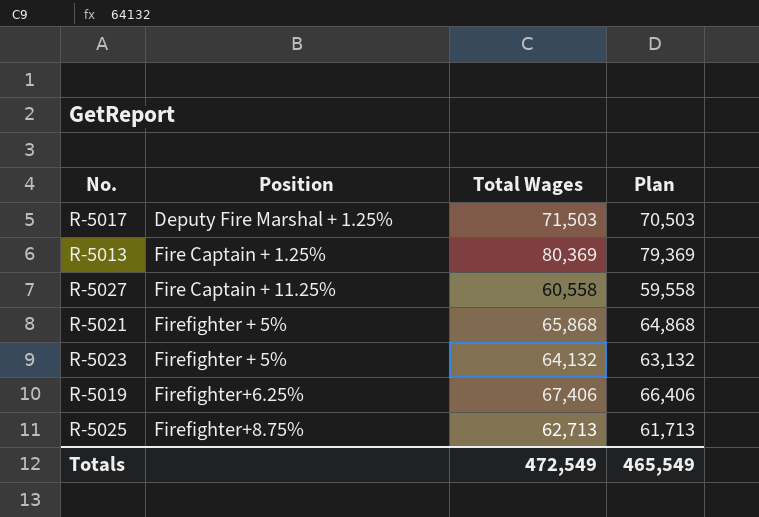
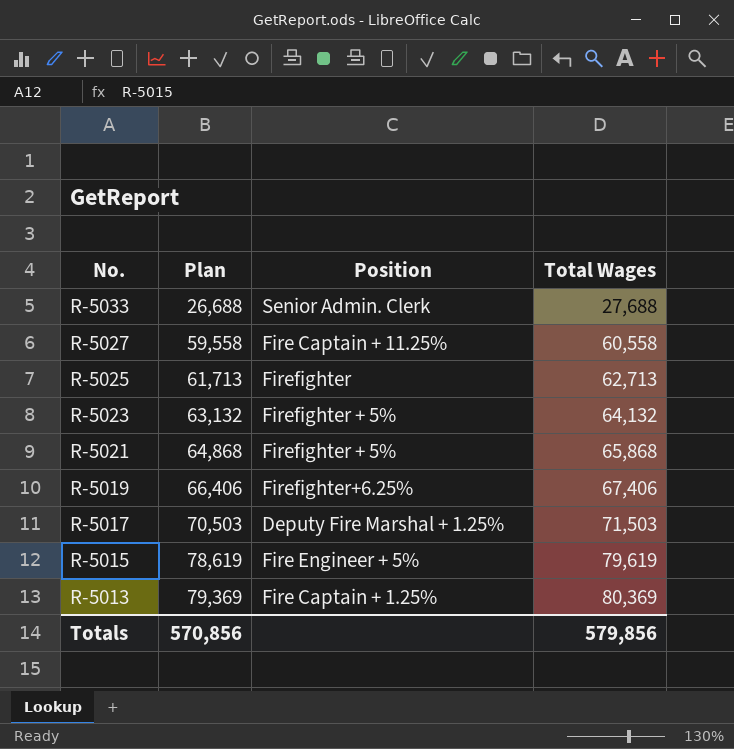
row order: Position ascending -> No. descending
column Plan | position: 4 -> 2
row R-5033: none -> 26,688 | Senior Admin. Clerk | 27,688
R-5025 | Position: Firefighter+8.75% -> Firefighter
row R-5015: none -> 78,619 | Fire Engineer + 5% | 79,619
Totals | Plan: 465,549 -> 570,856
Totals | Total Wages: 472,549 -> 579,856

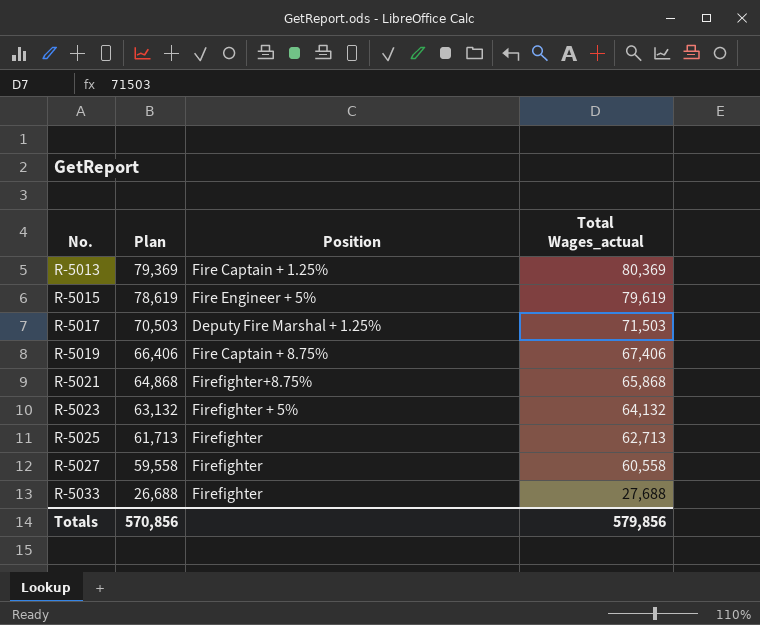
row order: No. descending -> No. ascending
column name: Total Wages -> Total Wages_actual
R-5019 | Position: Firefighter+6.25% -> Fire Captain + 8.75%
R-5021 | Position: Firefighter + 5% -> Firefighter+8.75%
R-5027 | Position: Fire Captain + 11.25% -> Firefighter
R-5033 | Position: Senior Admin. Clerk -> Firefighter

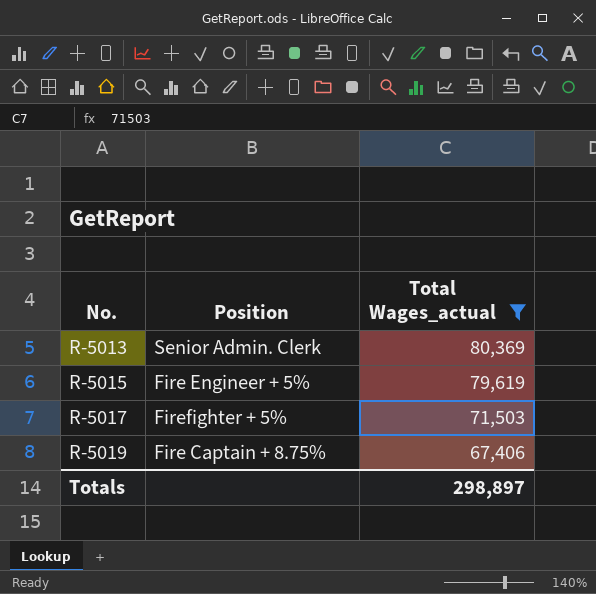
filter: none -> Total Wages_actual >= 67,406
column Plan | formula: [Total Wages_actual] - 1000 -> none
R-5013 | Position: Fire Captain + 1.25% -> Senior Admin. Clerk
R-5017 | Position: Deputy Fire Marshal + 1.25% -> Firefighter + 5%
Totals | Total Wages_actual: 579,856 -> 298,897

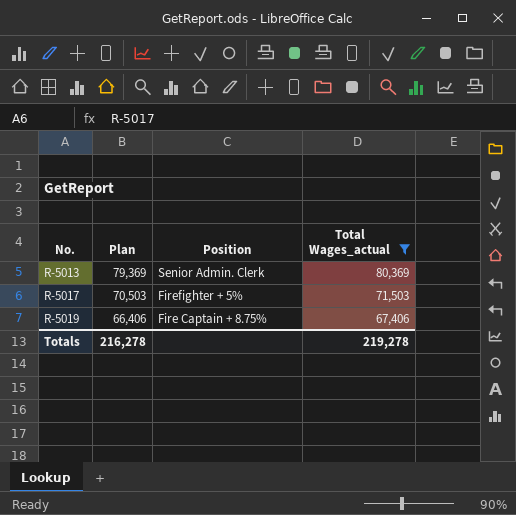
column Plan | formula: none -> [Total Wages_actual] - 1000
row R-5015: Fire Engineer + 5% | 79,619 -> none
Totals | Total Wages_actual: 298,897 -> 219,278

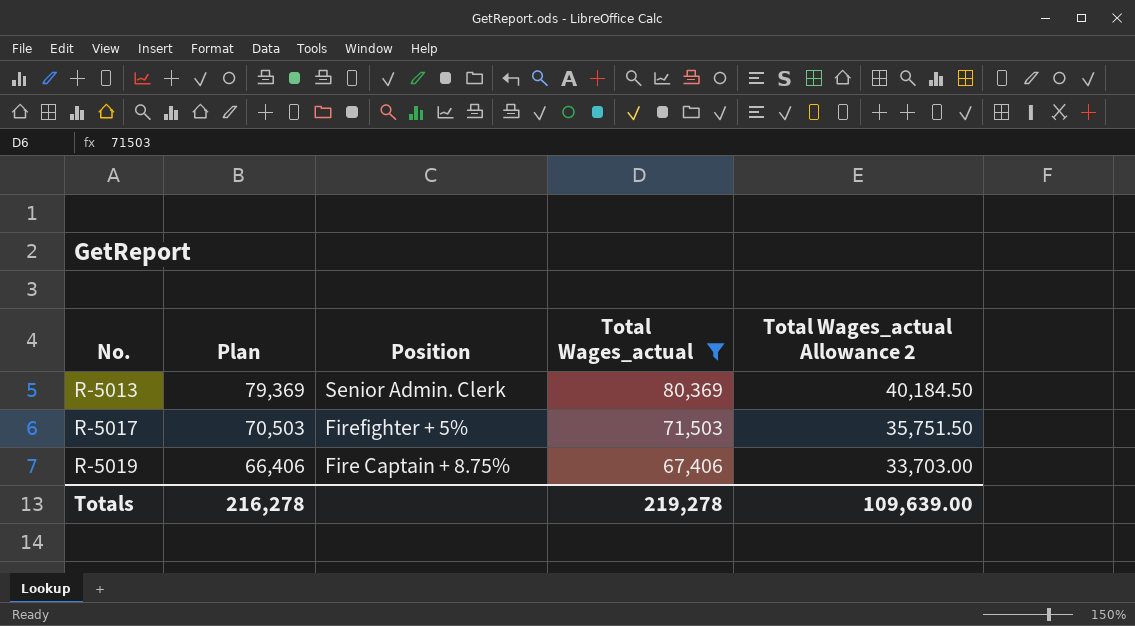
column Total Wages_actual Allowance 2 | formula: none -> [Total Wages_actual] * 0.5

